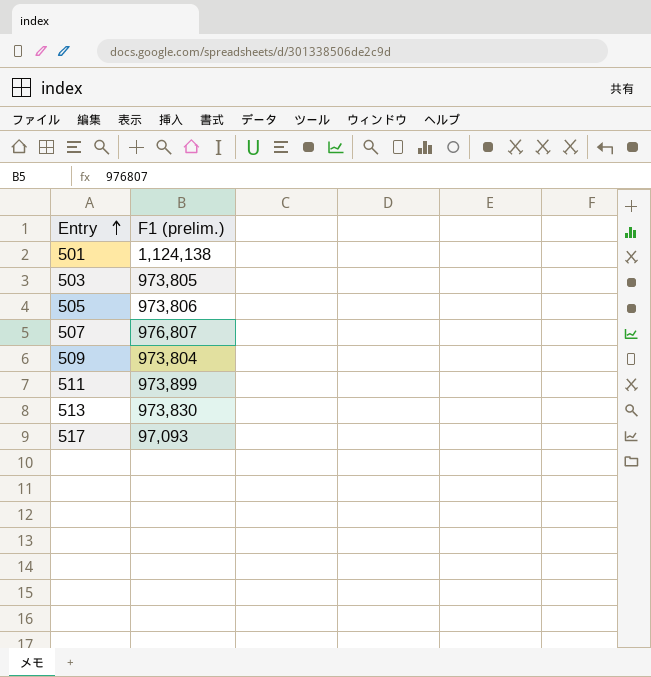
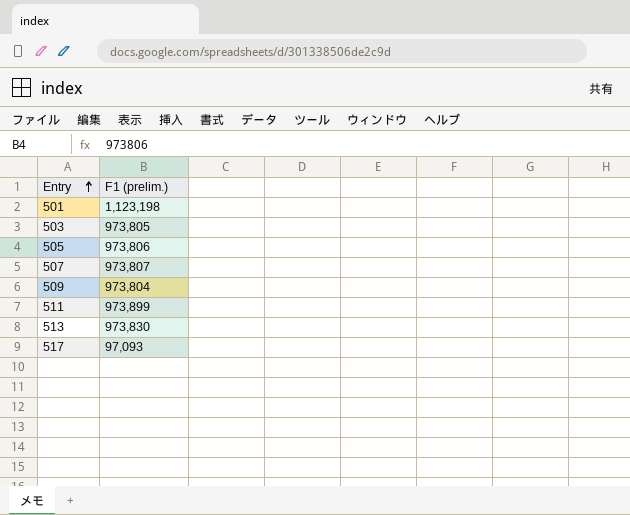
501 | F1 (prelim.): 1,124,138 -> 1,123,198
507 | F1 (prelim.): 976,807 -> 973,807

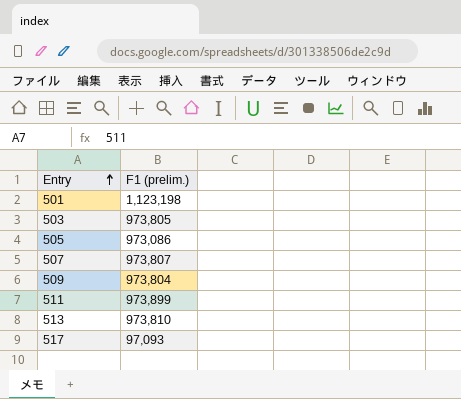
505 | F1 (prelim.): 973,806 -> 973,086
513 | F1 (prelim.): 973,830 -> 973,810

